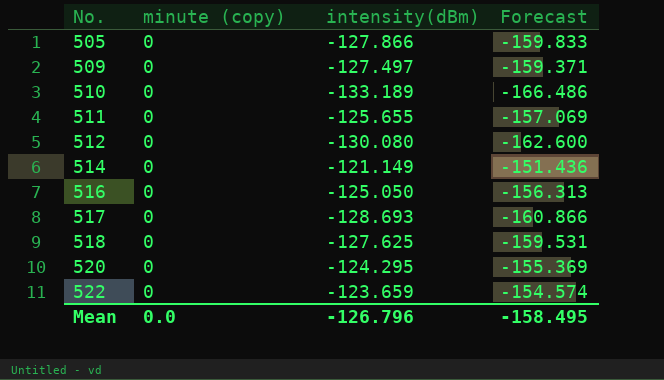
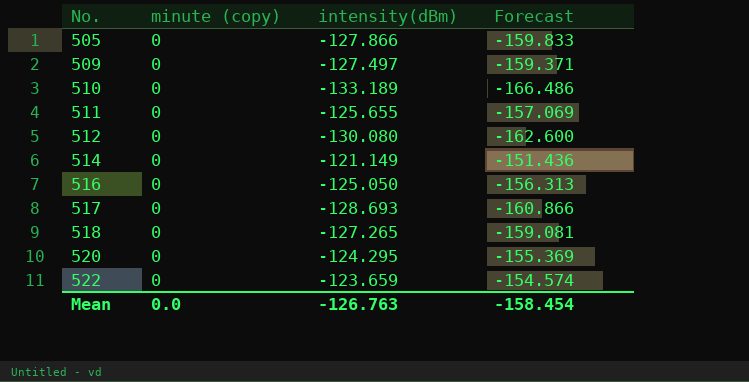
518 | intensity(dBm): -127.625 -> -127.265
518 | Forecast: -159.531 -> -159.081
Mean | intensity(dBm): -126.796 -> -126.763
Mean | Forecast: -158.495 -> -158.454

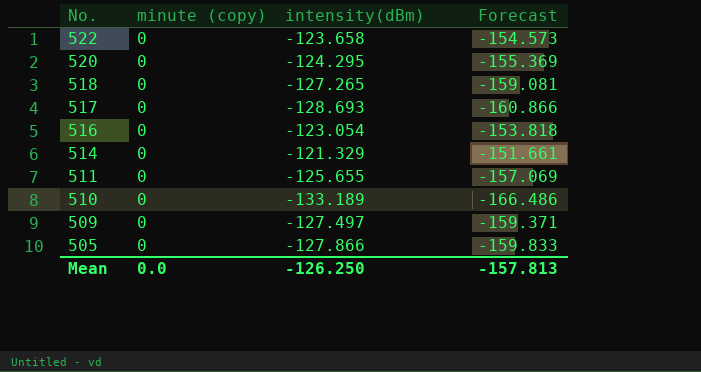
row order: No. ascending -> No. descending
row 512: 0 | -130.080 | -162.600 -> none
522 | intensity(dBm): -123.659 -> -123.658
522 | Forecast: -154.574 -> -154.573
516 | intensity(dBm): -125.050 -> -123.054
516 | Forecast: -156.313 -> -153.818
514 | intensity(dBm): -121.149 -> -121.329
514 | Forecast: -151.436 -> -151.661
Mean | intensity(dBm): -126.763 -> -126.250
Mean | Forecast: -158.454 -> -157.813

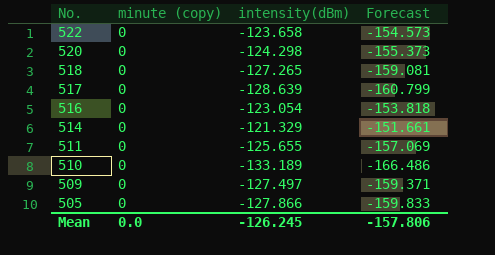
520 | intensity(dBm): -124.295 -> -124.298
520 | Forecast: -155.369 -> -155.373
517 | intensity(dBm): -128.693 -> -128.639
517 | Forecast: -160.866 -> -160.799
Mean | intensity(dBm): -126.250 -> -126.245
Mean | Forecast: -157.813 -> -157.806

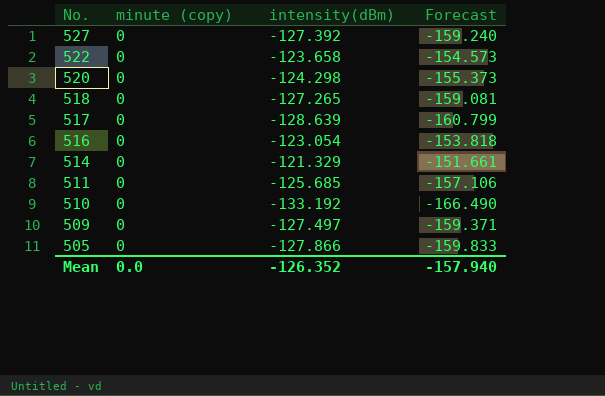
row 527: none -> 0 | -127.392 | -159.240
511 | intensity(dBm): -125.655 -> -125.685
511 | Forecast: -157.069 -> -157.106
510 | intensity(dBm): -133.189 -> -133.192
510 | Forecast: -166.486 -> -166.490
Mean | intensity(dBm): -126.245 -> -126.352
Mean | Forecast: -157.806 -> -157.940

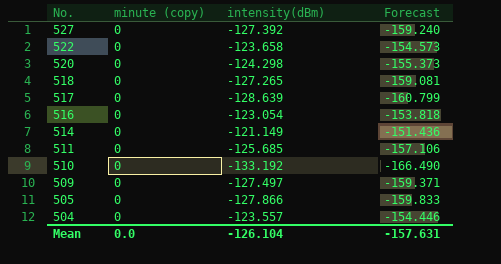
514 | intensity(dBm): -121.329 -> -121.149
514 | Forecast: -151.661 -> -151.436
row 504: none -> 0 | -123.557 | -154.446
Mean | intensity(dBm): -126.352 -> -126.104
Mean | Forecast: -157.940 -> -157.631

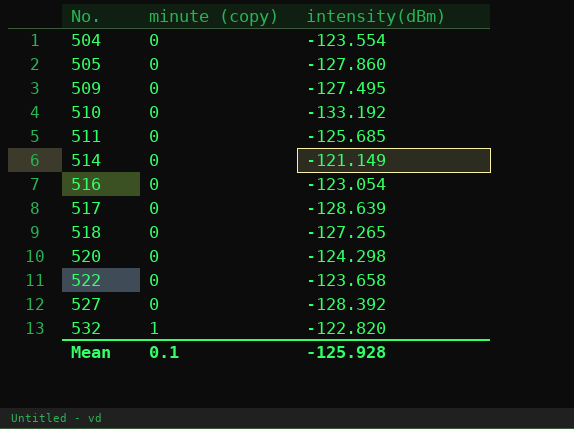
row order: No. descending -> No. ascending
column Forecast | formula: [intensity(dBm)] * 1.25 -> none
504 | intensity(dBm): -123.557 -> -123.554
505 | intensity(dBm): -127.866 -> -127.860
509 | intensity(dBm): -127.497 -> -127.495
527 | intensity(dBm): -127.392 -> -128.392
row 532: none -> 1 | -122.820
Mean | minute (copy): 0.0 -> 0.1
Mean | intensity(dBm): -126.104 -> -125.928

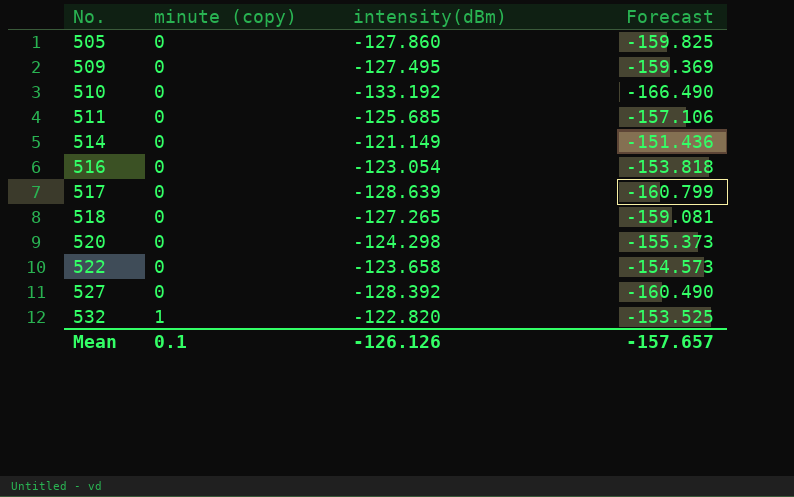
column Forecast | formula: none -> [intensity(dBm)] * 1.25
row 504: 0 | -123.554 -> none
Mean | intensity(dBm): -125.928 -> -126.126

